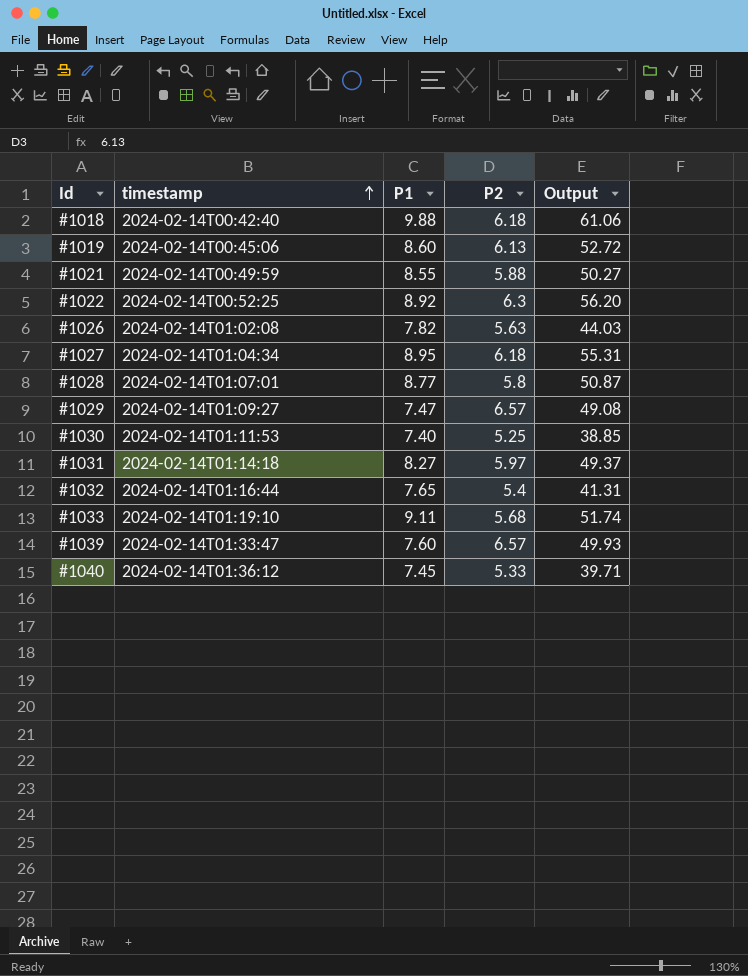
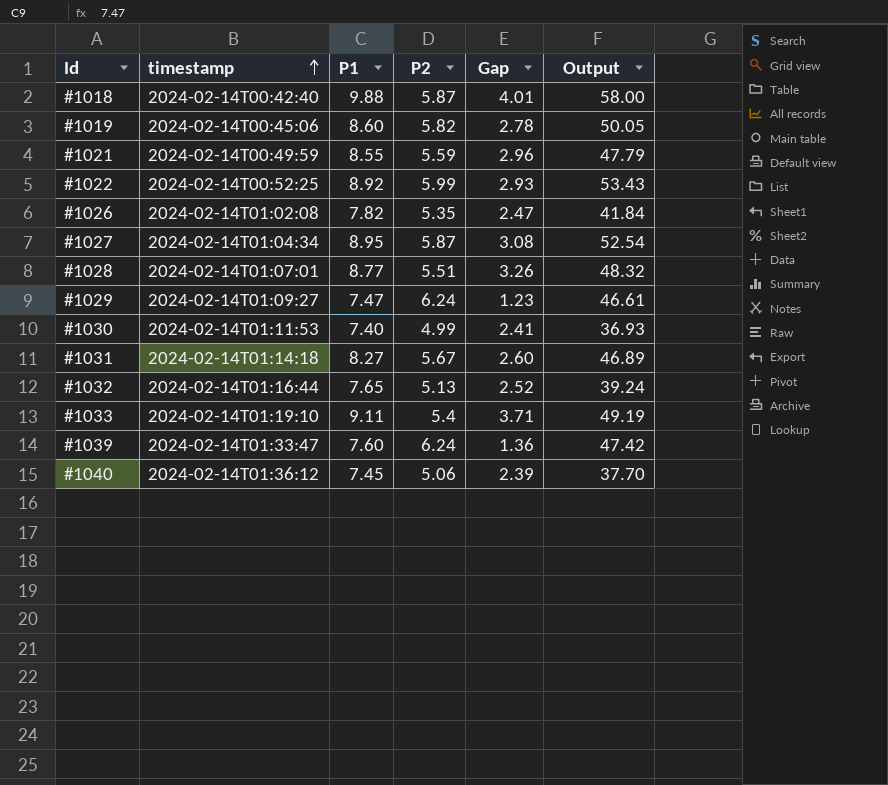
column Gap | formula: none -> [P1] - [P2]
#1018 | P2: 6.18 -> 5.87
#1018 | Output: 61.06 -> 58.00
#1019 | P2: 6.13 -> 5.82
#1019 | Output: 52.72 -> 50.05
#1021 | P2: 5.88 -> 5.59
#1021 | Output: 50.27 -> 47.79
#1022 | P2: 6.3 -> 5.99
#1022 | Output: 56.20 -> 53.43
#1026 | P2: 5.63 -> 5.35
#1026 | Output: 44.03 -> 41.84
#1027 | P2: 6.18 -> 5.87
#1027 | Output: 55.31 -> 52.54
#1028 | P2: 5.8 -> 5.51
#1028 | Output: 50.87 -> 48.32
#1029 | P2: 6.57 -> 6.24
#1029 | Output: 49.08 -> 46.61
#1030 | P2: 5.25 -> 4.99
#1030 | Output: 38.85 -> 36.93
#1031 | P2: 5.97 -> 5.67
#1031 | Output: 49.37 -> 46.89
#1032 | P2: 5.4 -> 5.13
#1032 | Output: 41.31 -> 39.24
#1033 | P2: 5.68 -> 5.4
#1033 | Output: 51.74 -> 49.19
#1039 | P2: 6.57 -> 6.24
#1039 | Output: 49.93 -> 47.42
#1040 | P2: 5.33 -> 5.06
#1040 | Output: 39.71 -> 37.70

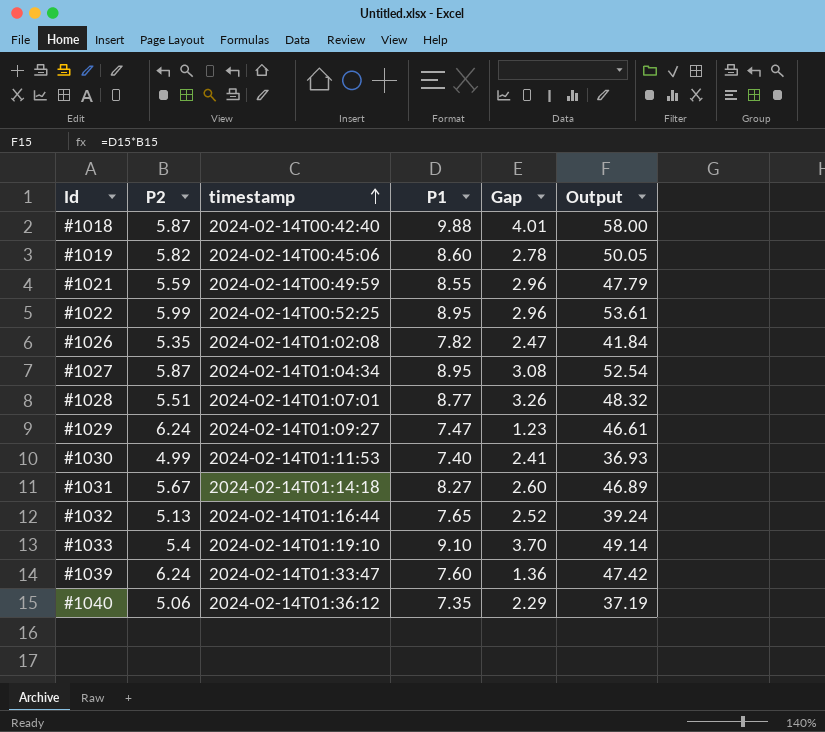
column P2 | position: 4 -> 2
#1022 | P1: 8.92 -> 8.95
#1022 | Gap: 2.93 -> 2.96
#1022 | Output: 53.43 -> 53.61
#1033 | P1: 9.11 -> 9.10
#1033 | Gap: 3.71 -> 3.70
#1033 | Output: 49.19 -> 49.14
#1040 | P1: 7.45 -> 7.35
#1040 | Gap: 2.39 -> 2.29
#1040 | Output: 37.70 -> 37.19

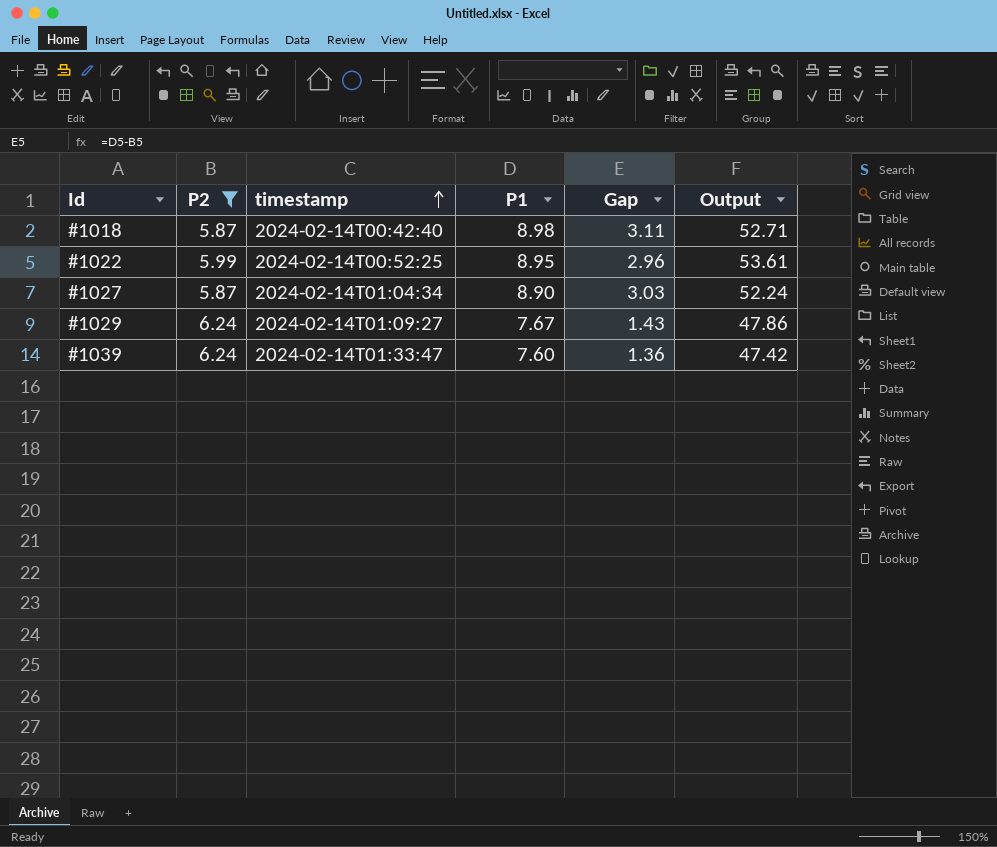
filter: none -> P2 >= 5.87
#1018 | P1: 9.88 -> 8.98
#1018 | Gap: 4.01 -> 3.11
#1018 | Output: 58.00 -> 52.71
#1027 | P1: 8.95 -> 8.90
#1027 | Gap: 3.08 -> 3.03
#1027 | Output: 52.54 -> 52.24
#1029 | P1: 7.47 -> 7.67
#1029 | Gap: 1.23 -> 1.43
#1029 | Output: 46.61 -> 47.86

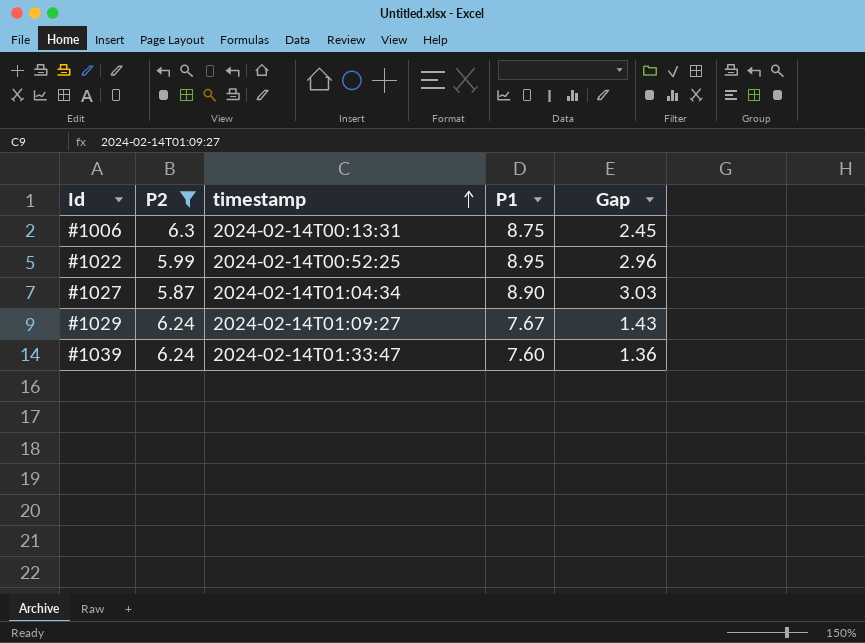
column Output | formula: [P2] * [P1] -> none
row #1018: 5.87 | 2024-02-14T00:42:40 | 8.98 | 3.11 | 52.71 -> none
row #1006: none -> 6.3 | 2024-02-14T00:13:31 | 8.75 | 2.45

